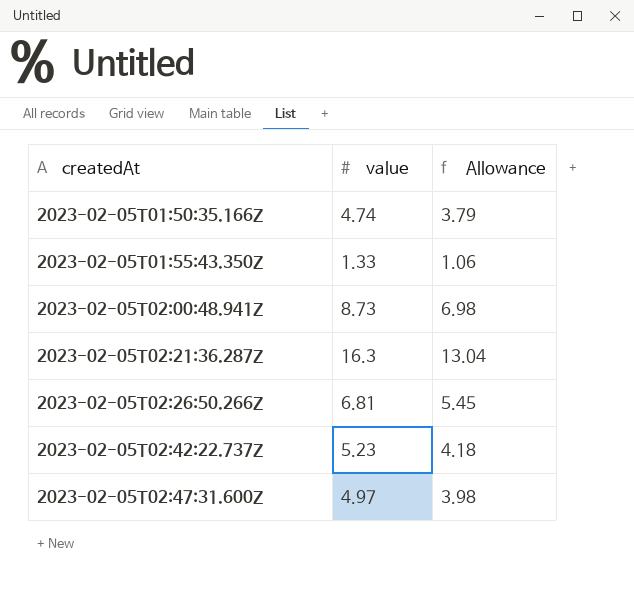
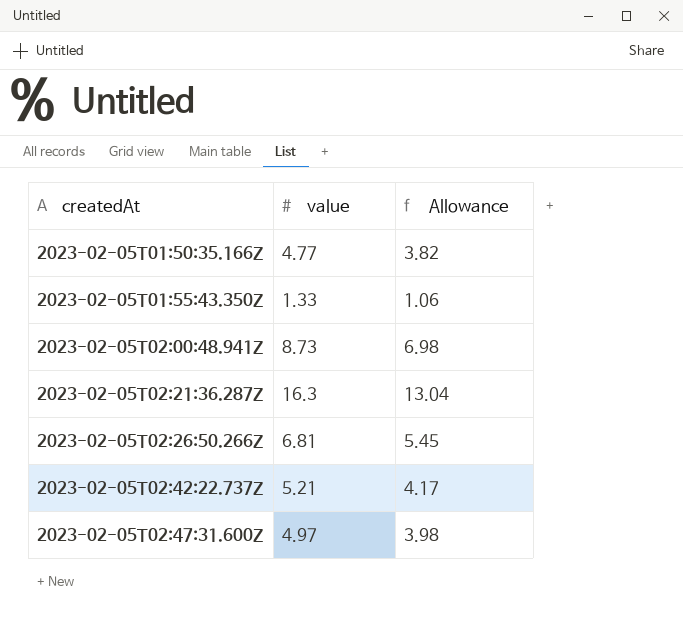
2023-02-05T01:50:35.166Z | value: 4.74 -> 4.77
2023-02-05T01:50:35.166Z | Allowance: 3.79 -> 3.82
2023-02-05T02:42:22.737Z | value: 5.23 -> 5.21
2023-02-05T02:42:22.737Z | Allowance: 4.18 -> 4.17

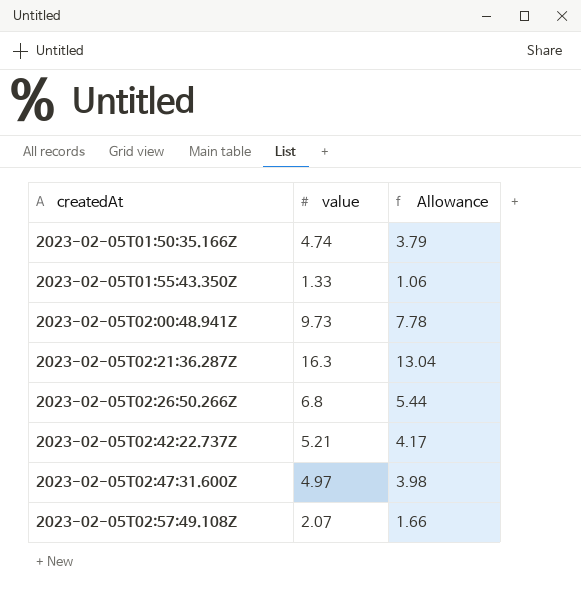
2023-02-05T01:50:35.166Z | value: 4.77 -> 4.74
2023-02-05T01:50:35.166Z | Allowance: 3.82 -> 3.79
2023-02-05T02:00:48.941Z | value: 8.73 -> 9.73
2023-02-05T02:00:48.941Z | Allowance: 6.98 -> 7.78
2023-02-05T02:26:50.266Z | value: 6.81 -> 6.8
2023-02-05T02:26:50.266Z | Allowance: 5.45 -> 5.44
row 2023-02-05T02:57:49.108Z: none -> 2.07 | 1.66

